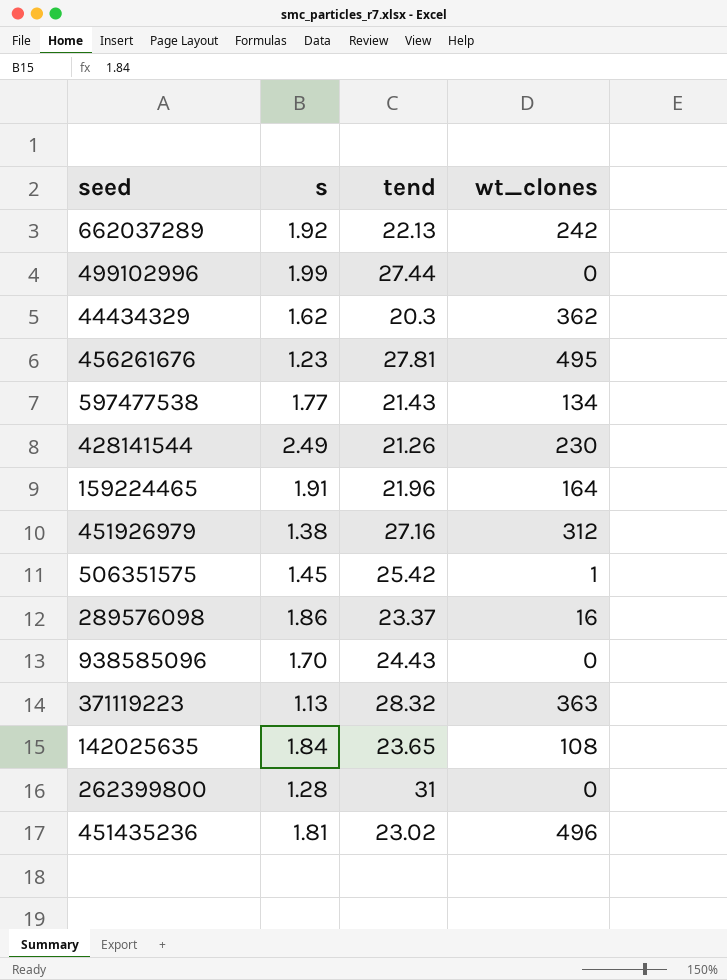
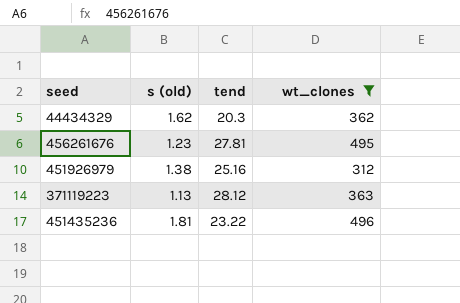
filter: none -> wt_clones >= 312
column name: s -> s (old)
451926979 | tend: 27.16 -> 25.16
371119223 | tend: 28.32 -> 28.12
451435236 | tend: 23.02 -> 23.22

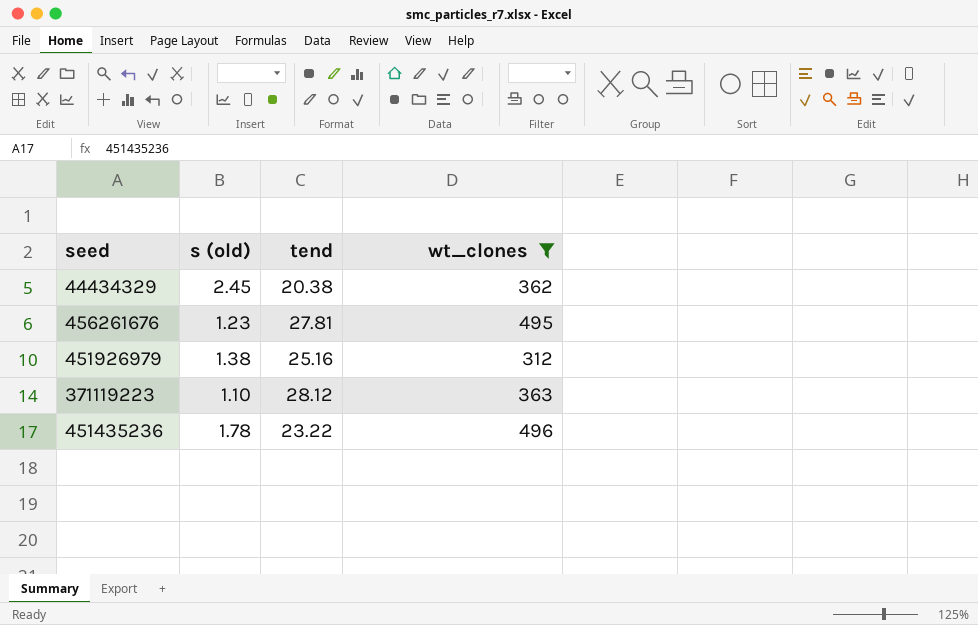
44434329 | s (old): 1.62 -> 2.45
44434329 | tend: 20.3 -> 20.38
371119223 | s (old): 1.13 -> 1.10
451435236 | s (old): 1.81 -> 1.78

